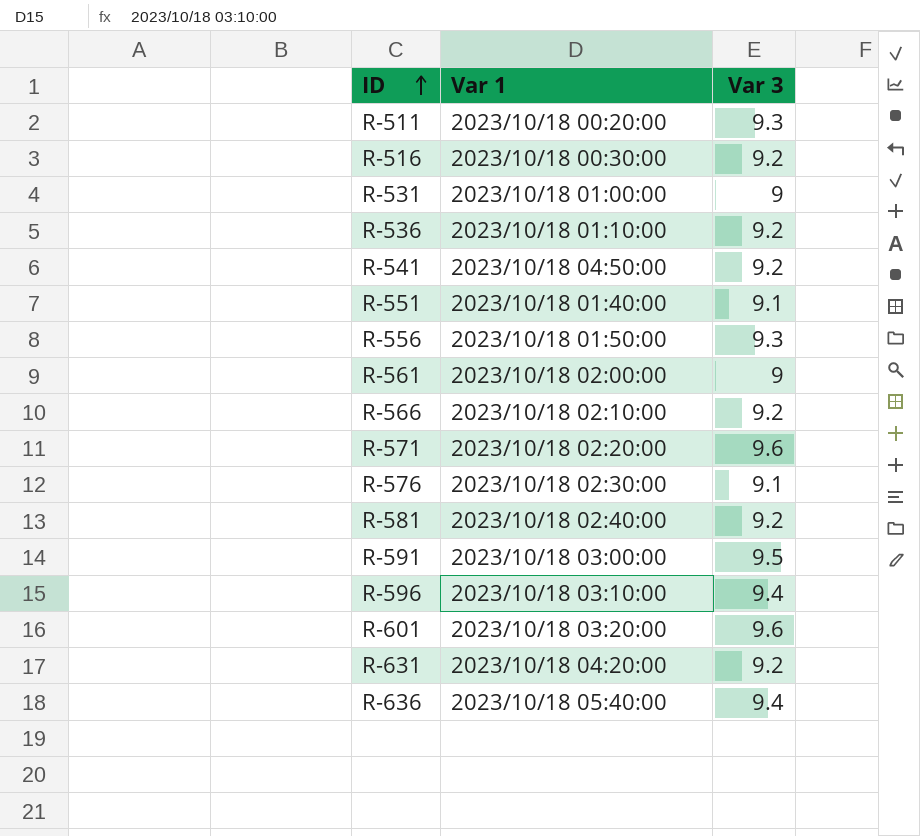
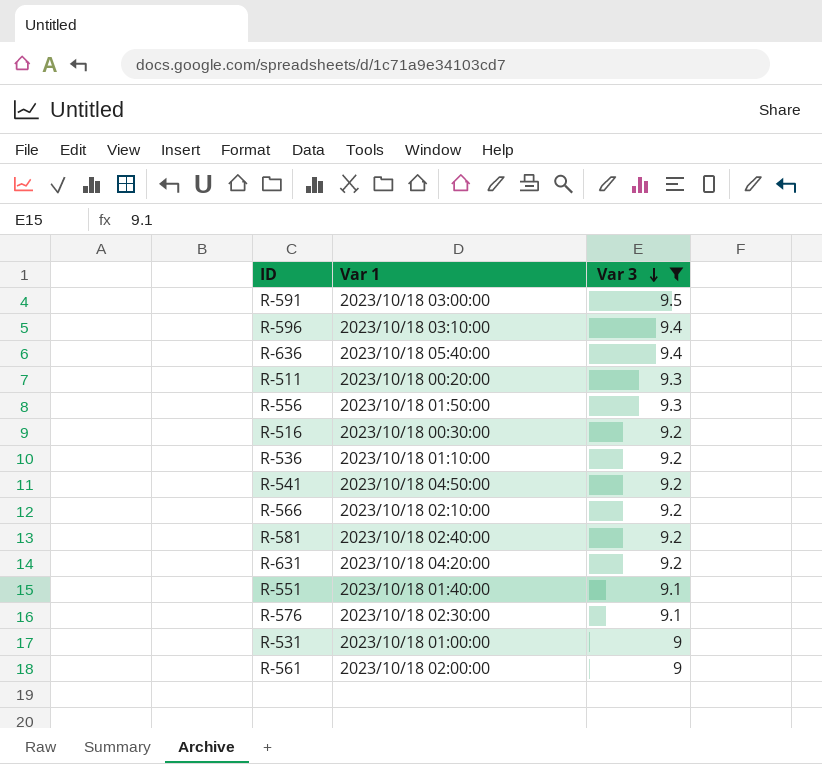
filter: none -> Var 3 != 9.6
row order: ID ascending -> Var 3 descending

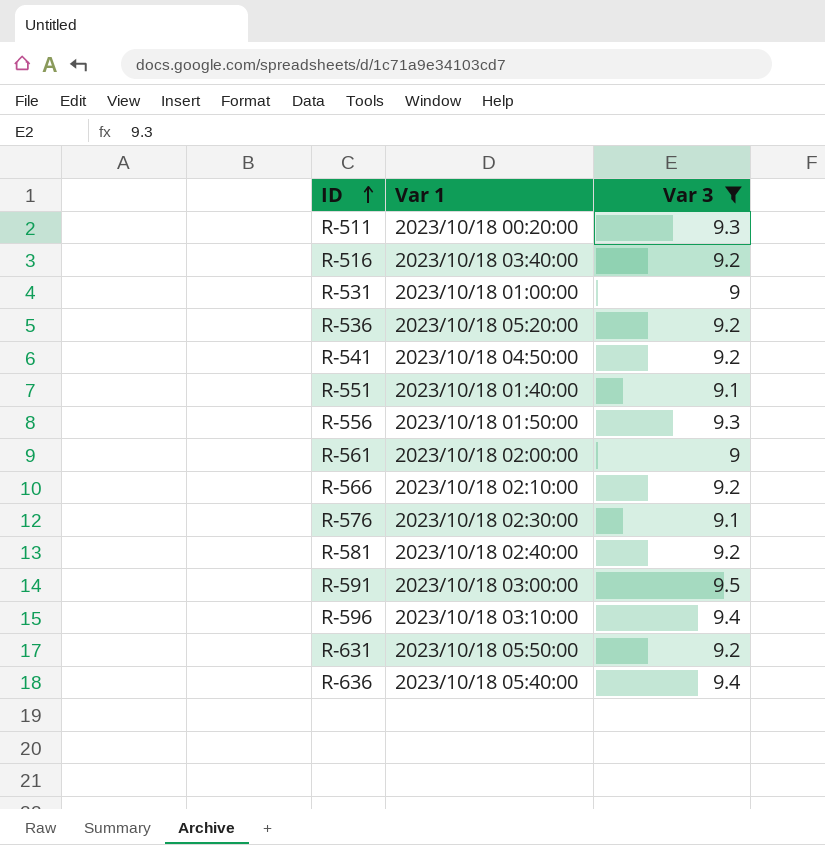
row order: Var 3 descending -> ID ascending
R-516 | Var 1: 2023/10/18 00:30:00 -> 2023/10/18 03:40:00
R-536 | Var 1: 2023/10/18 01:10:00 -> 2023/10/18 05:20:00
R-631 | Var 1: 2023/10/18 04:20:00 -> 2023/10/18 05:50:00

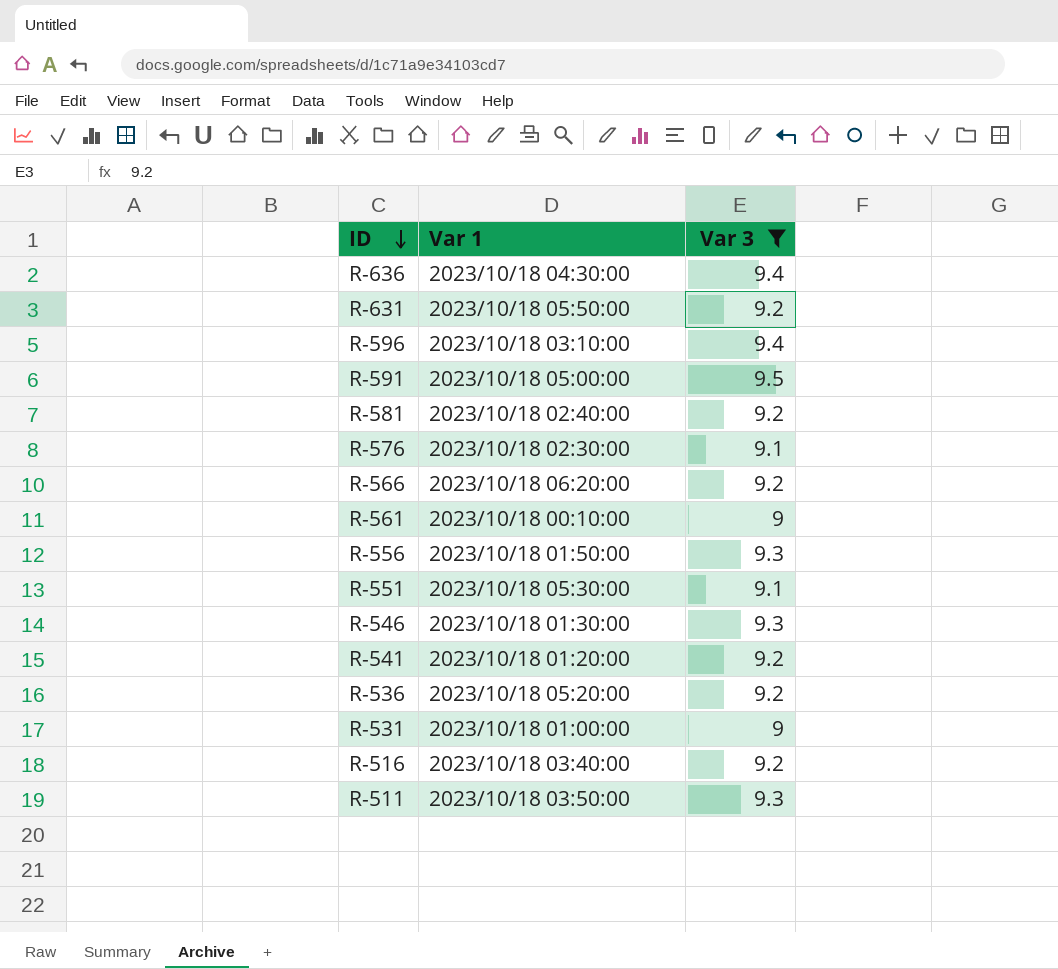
row order: ID ascending -> ID descending
R-636 | Var 1: 2023/10/18 05:40:00 -> 2023/10/18 04:30:00
R-591 | Var 1: 2023/10/18 03:00:00 -> 2023/10/18 05:00:00
R-566 | Var 1: 2023/10/18 02:10:00 -> 2023/10/18 06:20:00
R-561 | Var 1: 2023/10/18 02:00:00 -> 2023/10/18 00:10:00
R-551 | Var 1: 2023/10/18 01:40:00 -> 2023/10/18 05:30:00
row R-546: none -> 2023/10/18 01:30:00 | 9.3
R-541 | Var 1: 2023/10/18 04:50:00 -> 2023/10/18 01:20:00
R-511 | Var 1: 2023/10/18 00:20:00 -> 2023/10/18 03:50:00

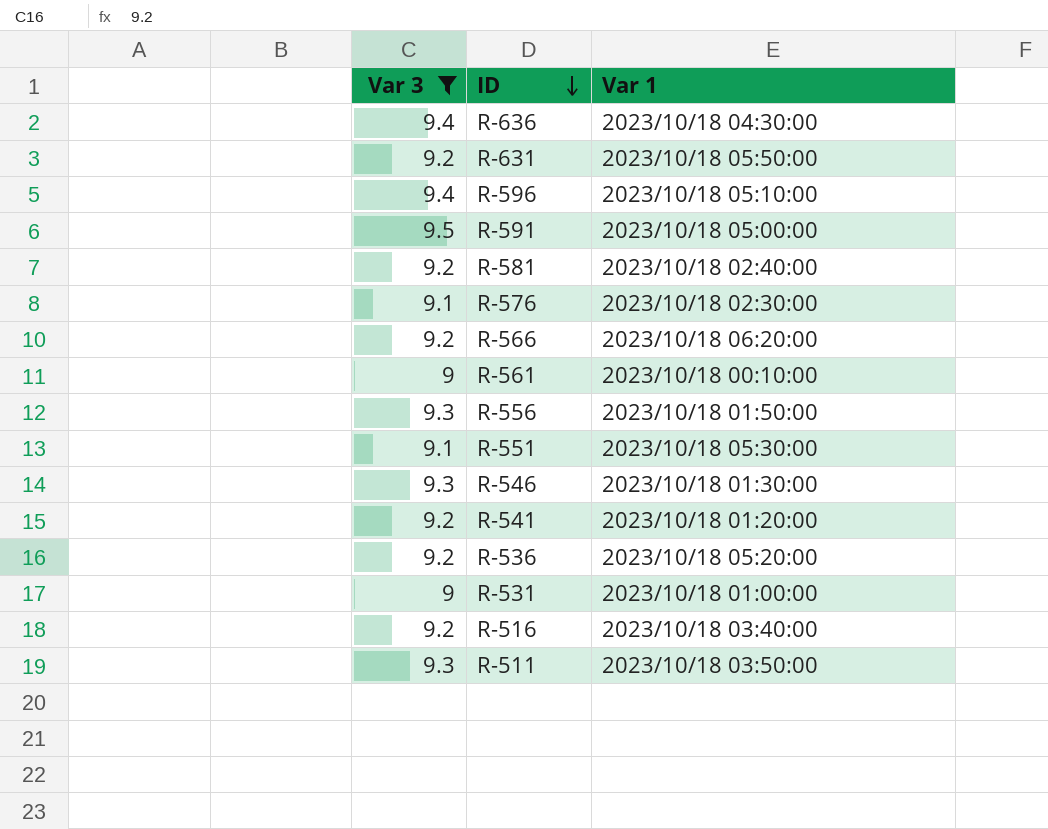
column Var 3 | position: 3 -> 1
R-596 | Var 1: 2023/10/18 03:10:00 -> 2023/10/18 05:10:00

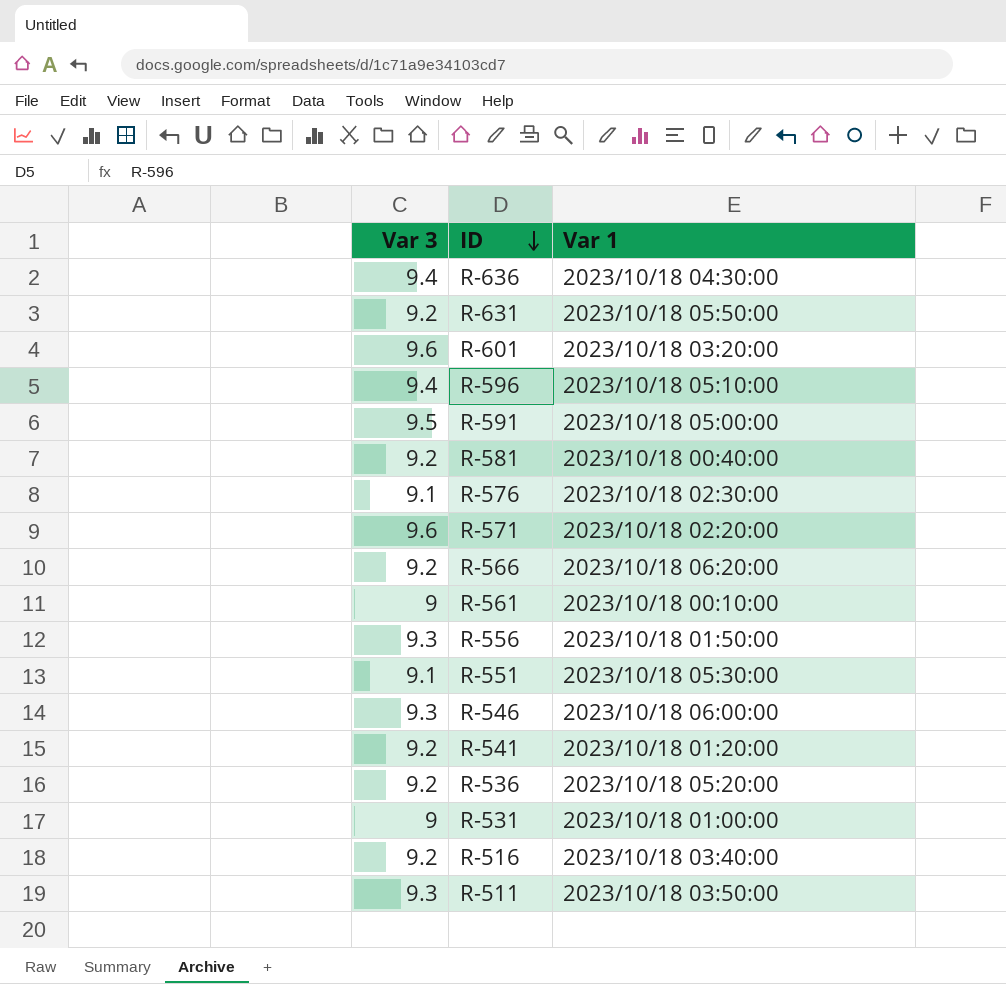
filter: Var 3 != 9.6 -> none
R-581 | Var 1: 2023/10/18 02:40:00 -> 2023/10/18 00:40:00
R-546 | Var 1: 2023/10/18 01:30:00 -> 2023/10/18 06:00:00

